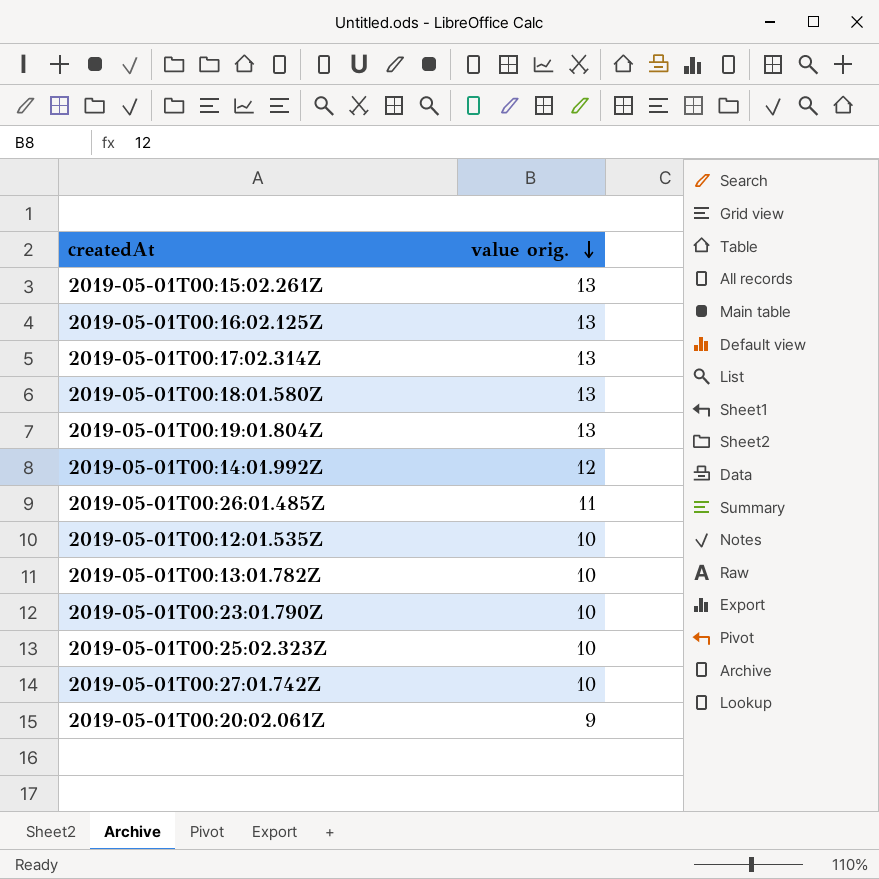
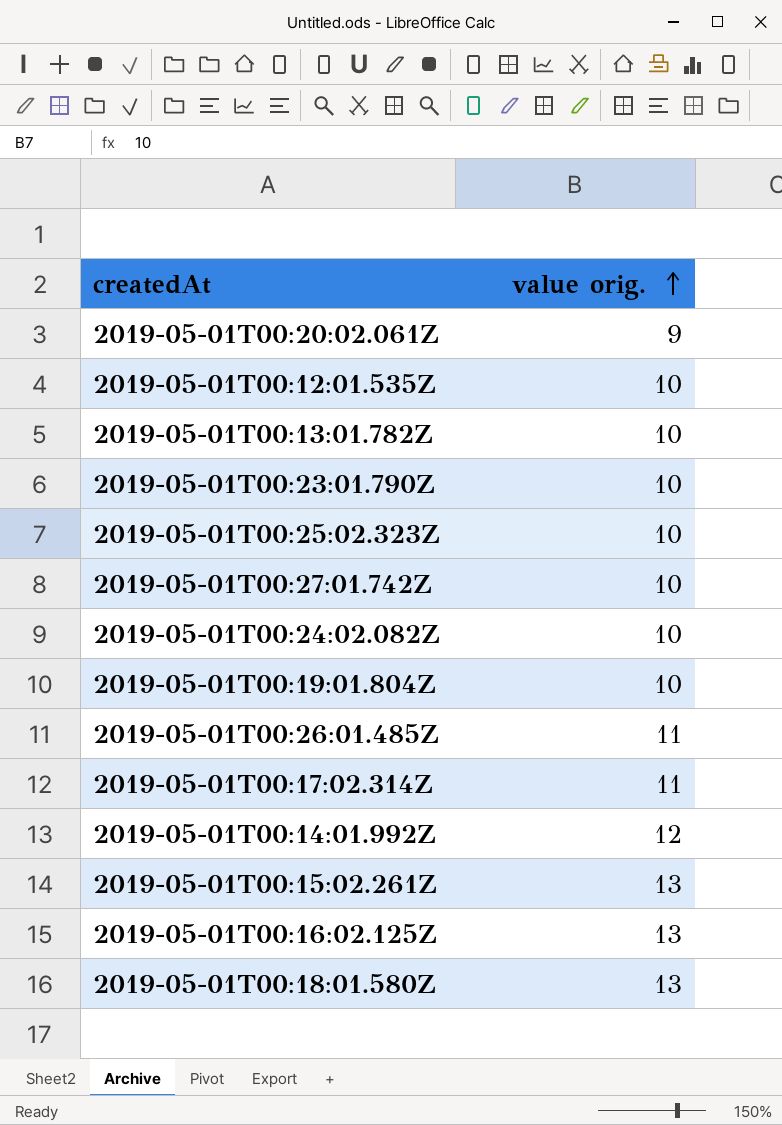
row order: value orig. descending -> value orig. ascending
row 2019-05-01T00:24:02.082Z: none -> 10
2019-05-01T00:19:01.804Z | value orig.: 13 -> 10
2019-05-01T00:17:02.314Z | value orig.: 13 -> 11

